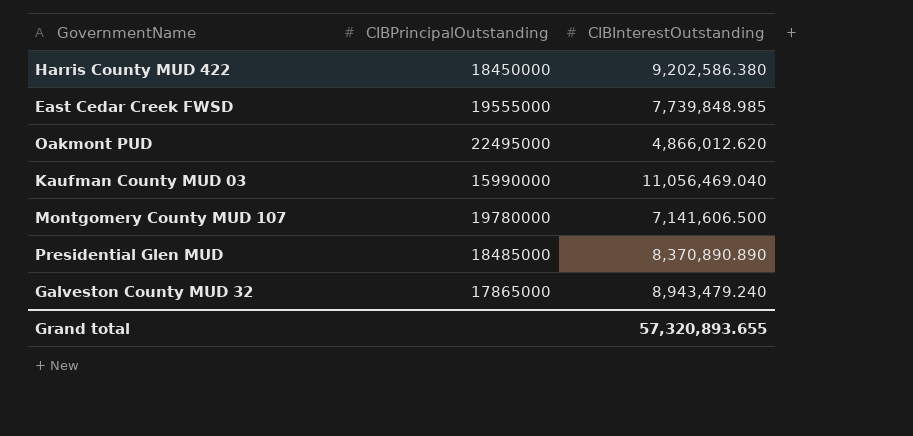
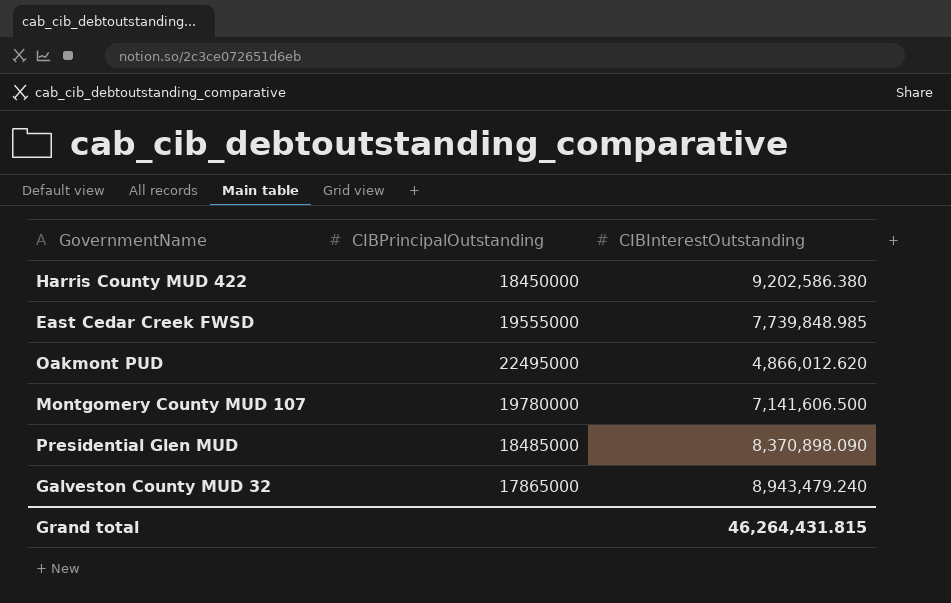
row Kaufman County MUD 03: 15990000 | 11,056,469.040 -> none
Presidential Glen MUD | CIBInterestOutstanding: 8,370,890.890 -> 8,370,898.090
Grand total | CIBInterestOutstanding: 57,320,893.655 -> 46,264,431.815

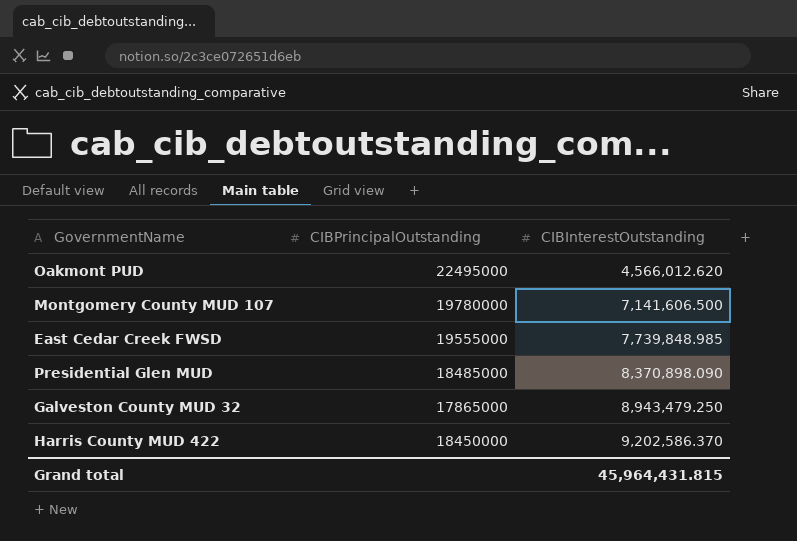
row order: none -> CIBInterestOutstanding ascending
Oakmont PUD | CIBInterestOutstanding: 4,866,012.620 -> 4,566,012.620
Galveston County MUD 32 | CIBInterestOutstanding: 8,943,479.240 -> 8,943,479.250
Harris County MUD 422 | CIBInterestOutstanding: 9,202,586.380 -> 9,202,586.370
Grand total | CIBInterestOutstanding: 46,264,431.815 -> 45,964,431.815

